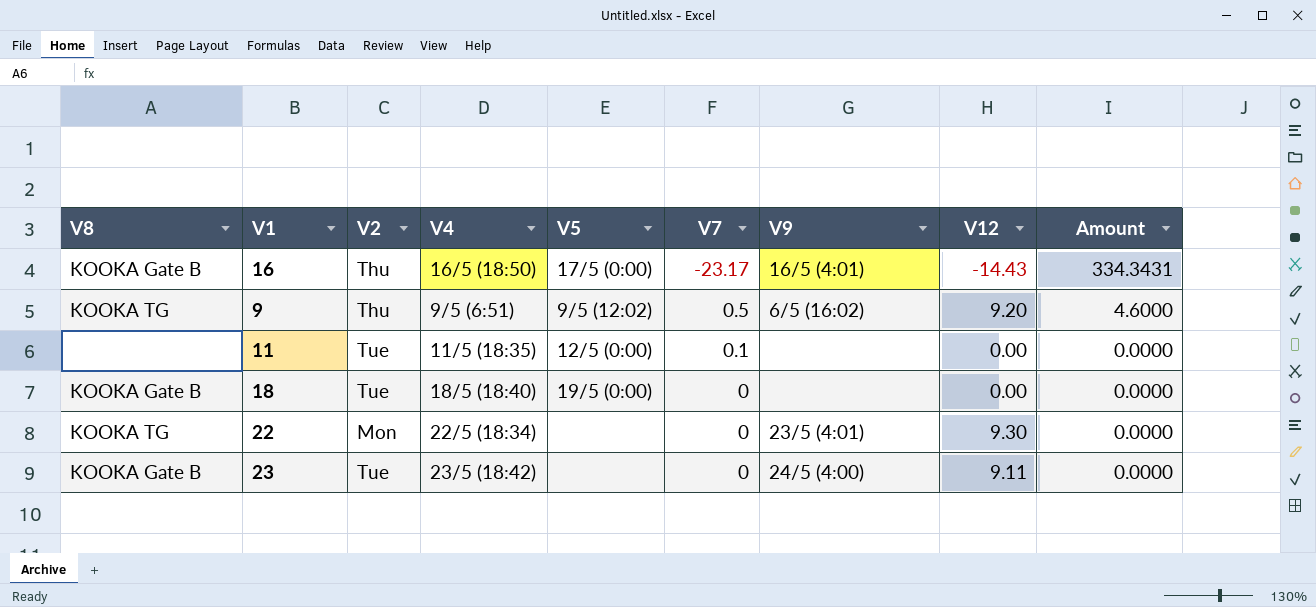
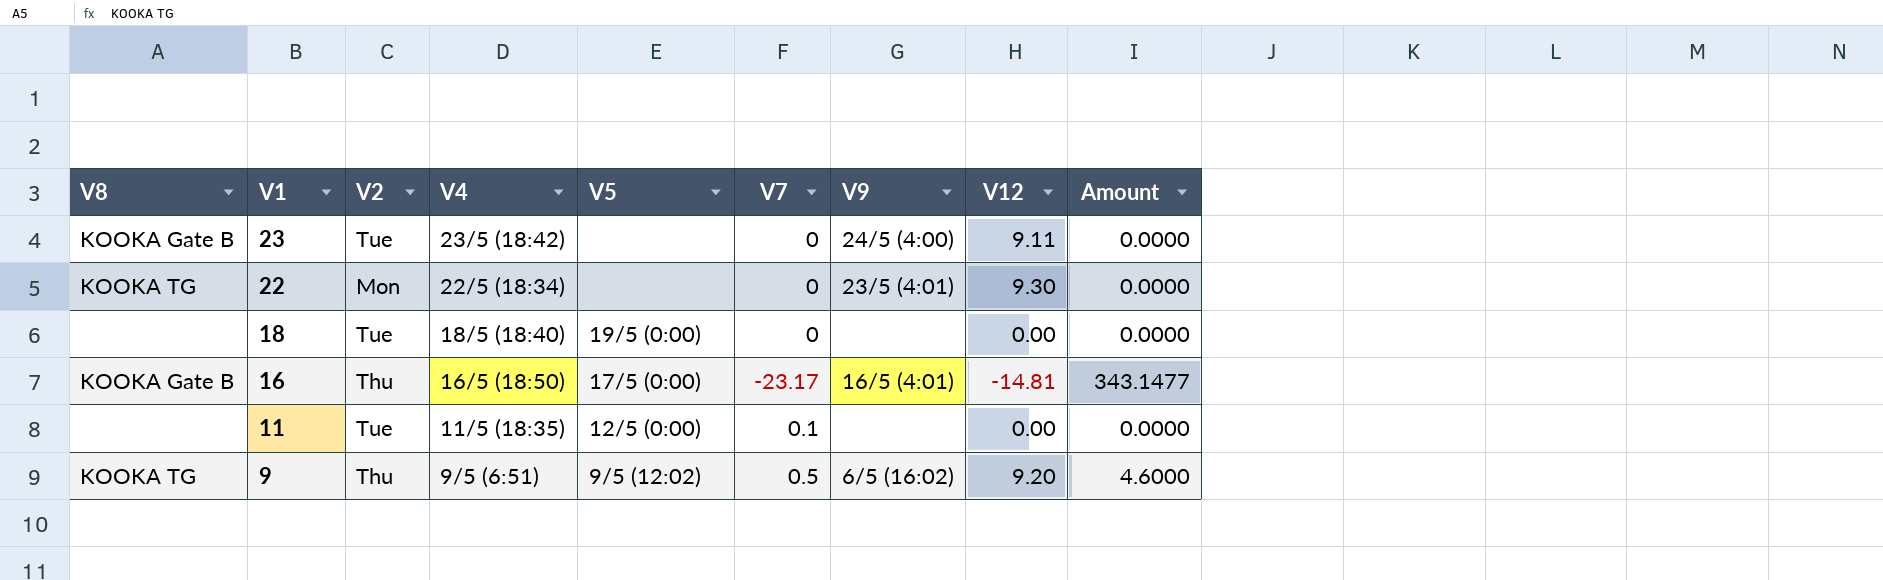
row order: Amount descending -> V1 descending
18 | V8: KOOKA Gate B -> none
16 | V12: -14.43 -> -14.81
16 | Amount: 334.3431 -> 343.1477

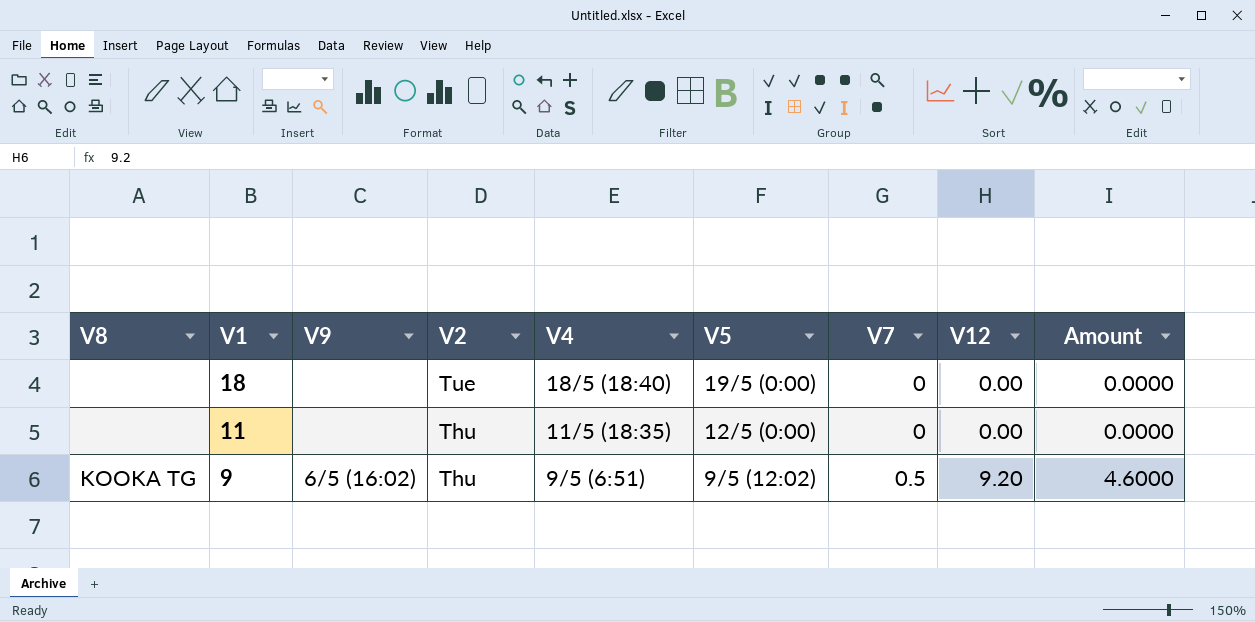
column V9 | position: 7 -> 3
row 23: KOOKA Gate B | Tue | 23/5 (18:42) | none | 0 | 24/5 (4:00) | 9.11 | 0.0000 -> none
row 22: KOOKA TG | Mon | 22/5 (18:34) | none | 0 | 23/5 (4:01) | 9.30 | 0.0000 -> none
row 16: KOOKA Gate B | Thu | 16/5 (18:50) | 17/5 (0:00) | -23.17 | 16/5 (4:01) | -14.81 | 343.1477 -> none
11 | V2: Tue -> Thu
11 | V7: 0.1 -> 0

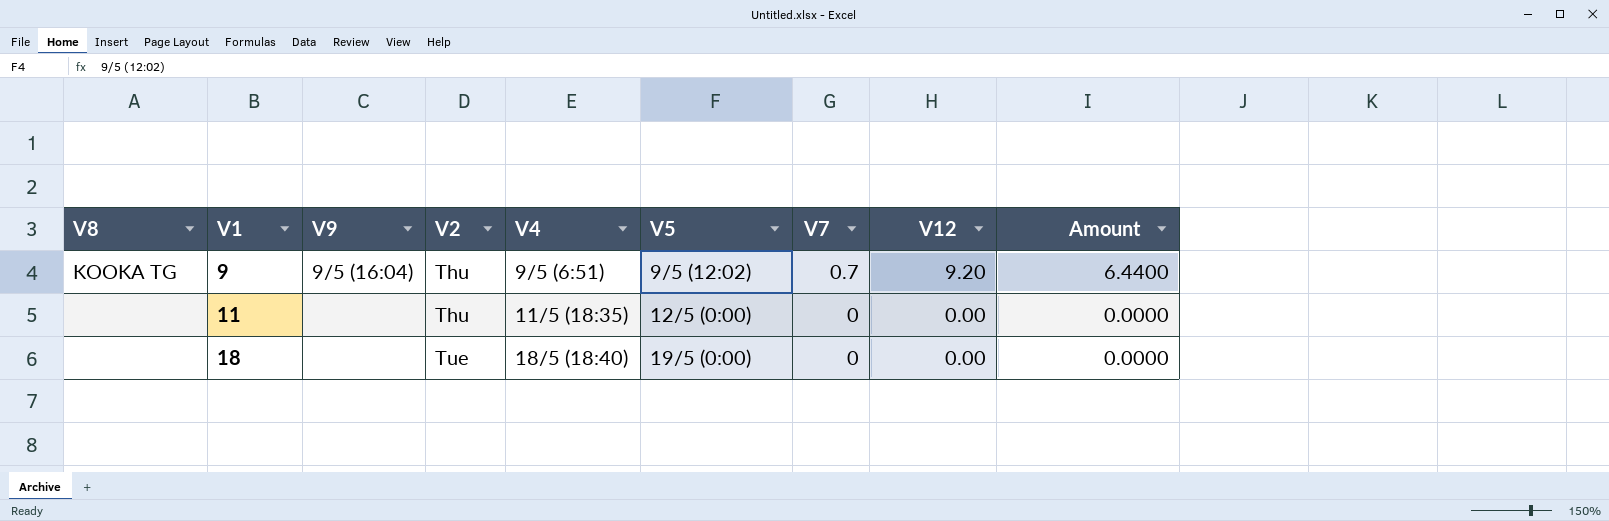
row order: V1 descending -> V1 ascending
9 | V9: 6/5 (16:02) -> 9/5 (16:04)
9 | V7: 0.5 -> 0.7
9 | Amount: 4.6000 -> 6.4400

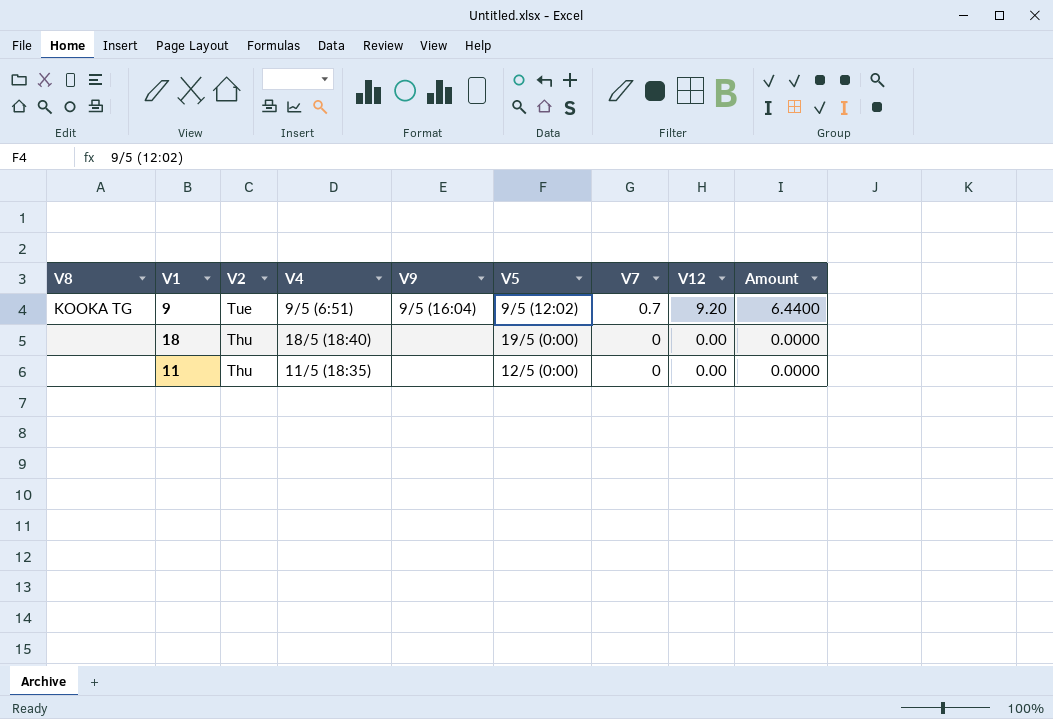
row order: V1 ascending -> V2 descending
column V9 | position: 3 -> 5
9 | V2: Thu -> Tue
18 | V2: Tue -> Thu

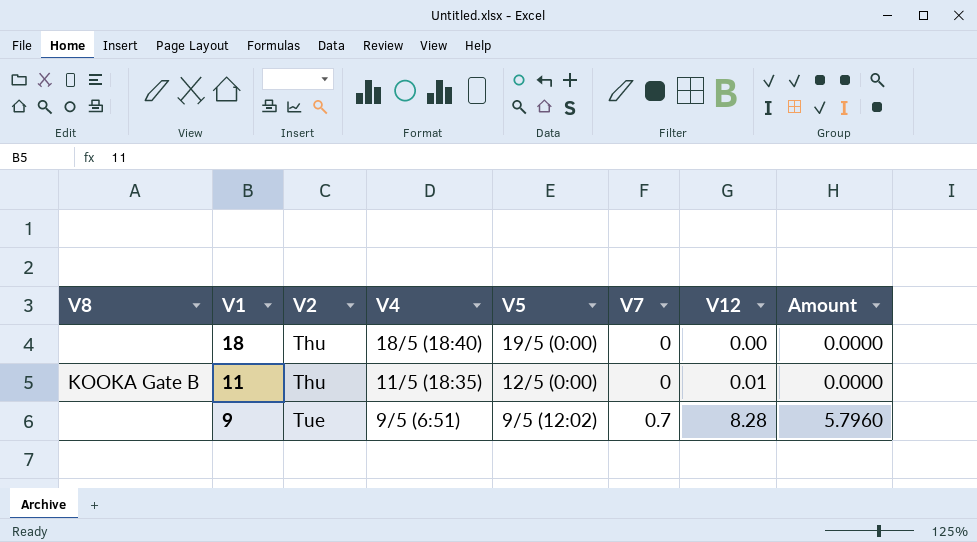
row order: V2 descending -> V1 descending
column V9 | position: 5 -> none
11 | V8: none -> KOOKA Gate B
11 | V12: 0.00 -> 0.01
9 | V8: KOOKA TG -> none
9 | V12: 9.20 -> 8.28
9 | Amount: 6.4400 -> 5.7960

